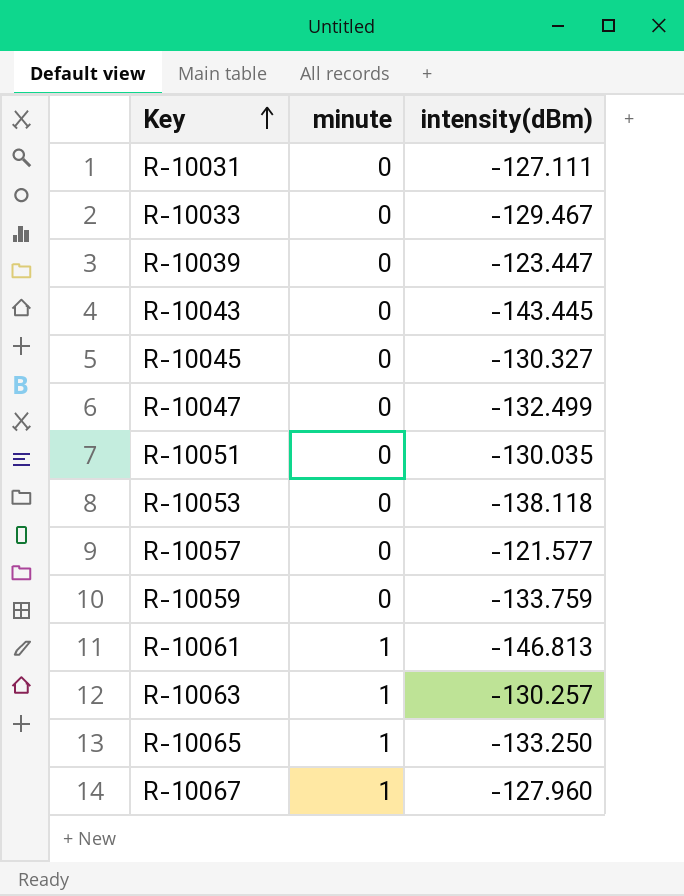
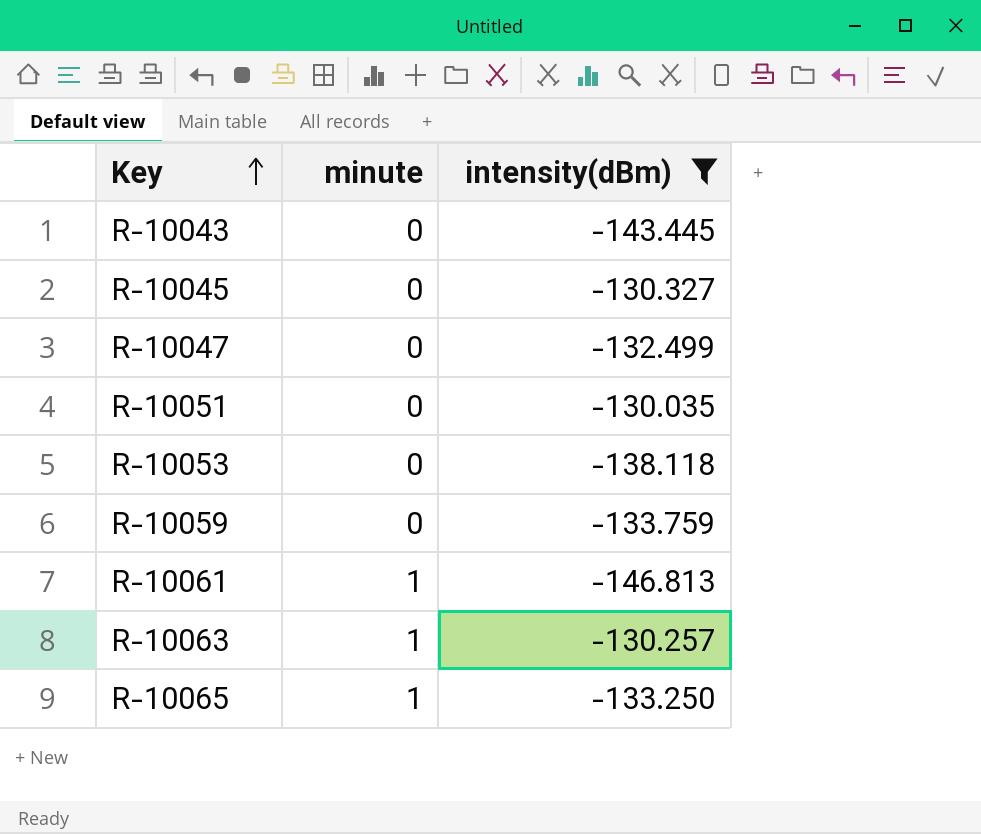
filter: none -> intensity(dBm) <= -130.035

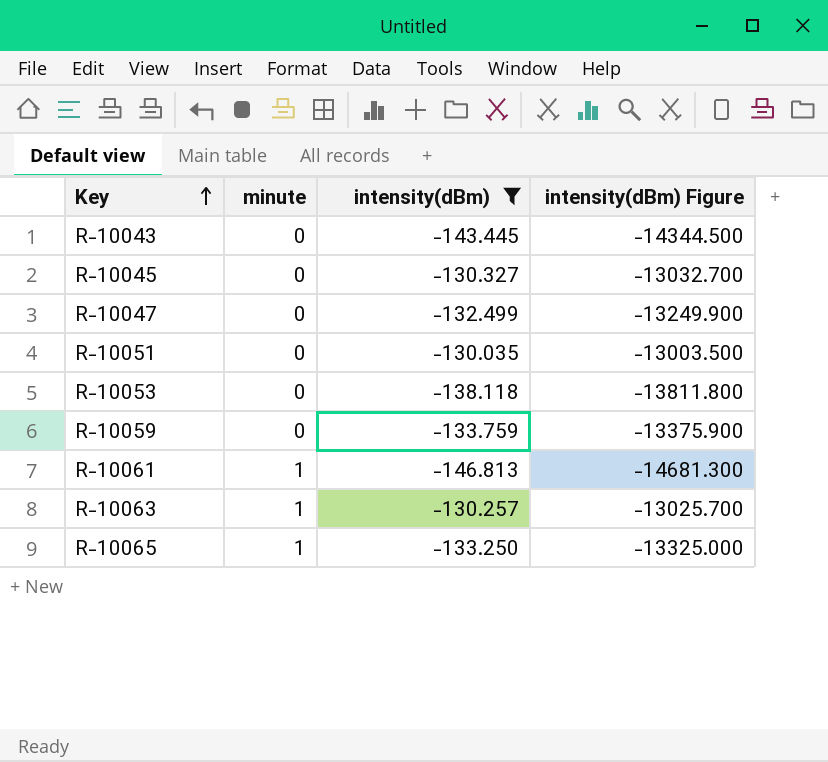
column intensity(dBm) Figure | formula: none -> [intensity(dBm)] * 100

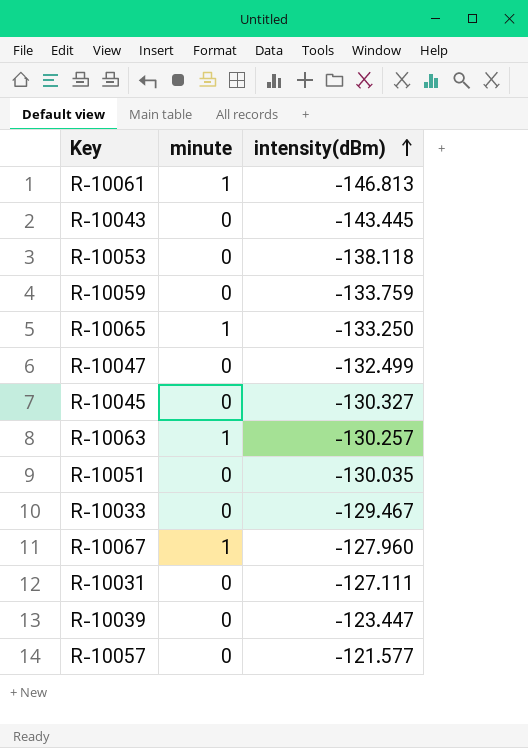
filter: intensity(dBm) <= -130.035 -> none
row order: Key ascending -> intensity(dBm) ascending
column intensity(dBm) Figure | formula: [intensity(dBm)] * 100 -> none

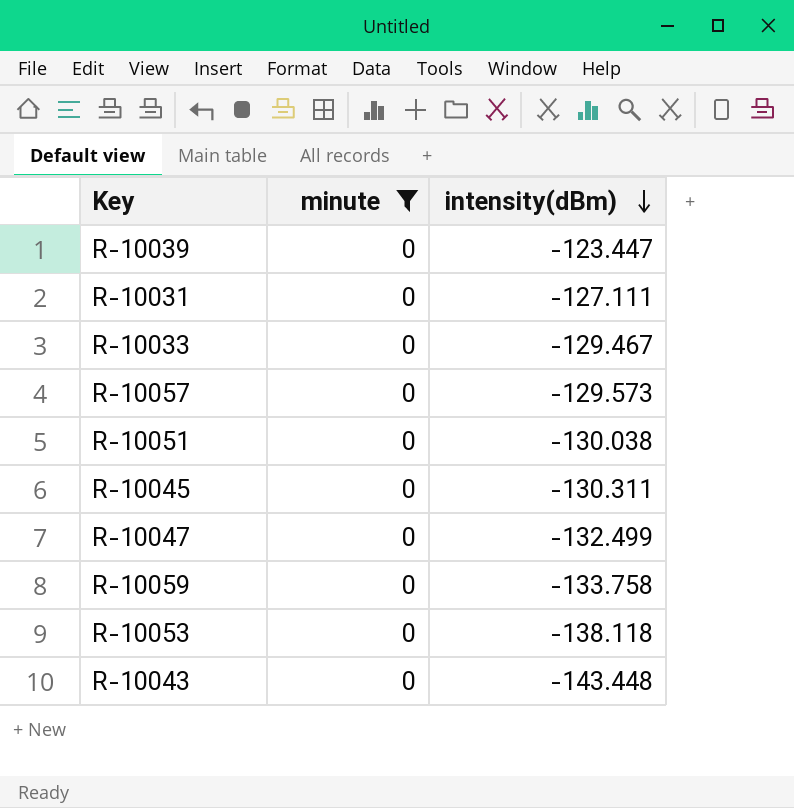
filter: none -> minute = 0
row order: intensity(dBm) ascending -> intensity(dBm) descending
R-10057 | intensity(dBm): -121.577 -> -129.573
R-10051 | intensity(dBm): -130.035 -> -130.038
R-10045 | intensity(dBm): -130.327 -> -130.311
R-10059 | intensity(dBm): -133.759 -> -133.758
R-10043 | intensity(dBm): -143.445 -> -143.448

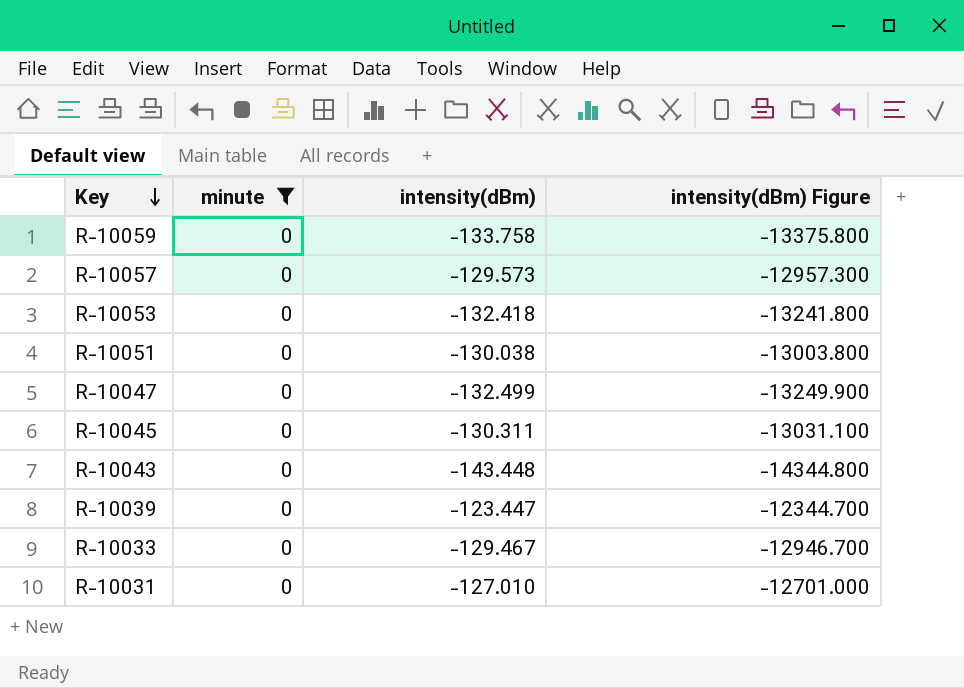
row order: intensity(dBm) descending -> Key descending
column intensity(dBm) Figure | formula: none -> [intensity(dBm)] * 100
R-10053 | intensity(dBm): -138.118 -> -132.418
R-10031 | intensity(dBm): -127.111 -> -127.010

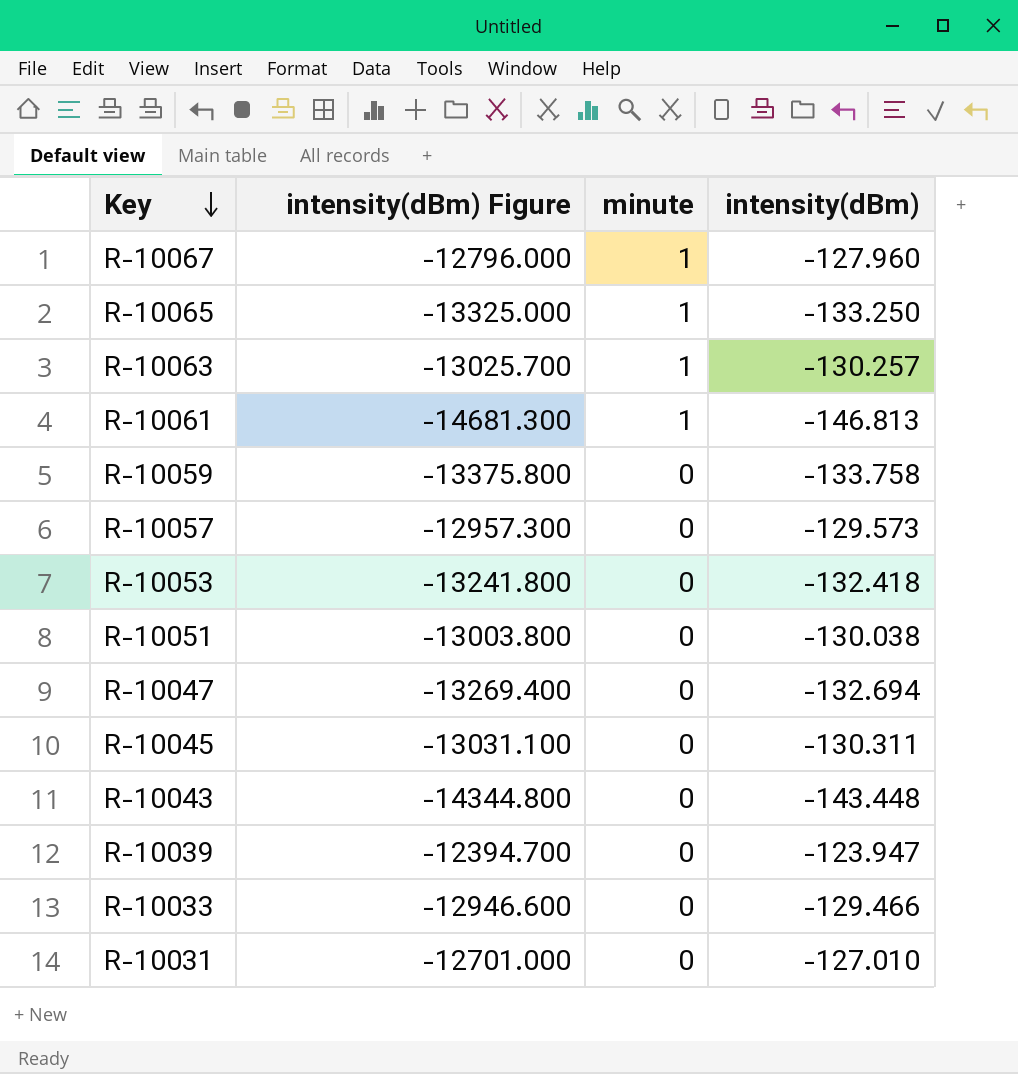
filter: minute = 0 -> none
column intensity(dBm) Figure | position: 4 -> 2
R-10047 | intensity(dBm) Figure: -13249.900 -> -13269.400
R-10047 | intensity(dBm): -132.499 -> -132.694
R-10039 | intensity(dBm) Figure: -12344.700 -> -12394.700
R-10039 | intensity(dBm): -123.447 -> -123.947
R-10033 | intensity(dBm) Figure: -12946.700 -> -12946.600
R-10033 | intensity(dBm): -129.467 -> -129.466

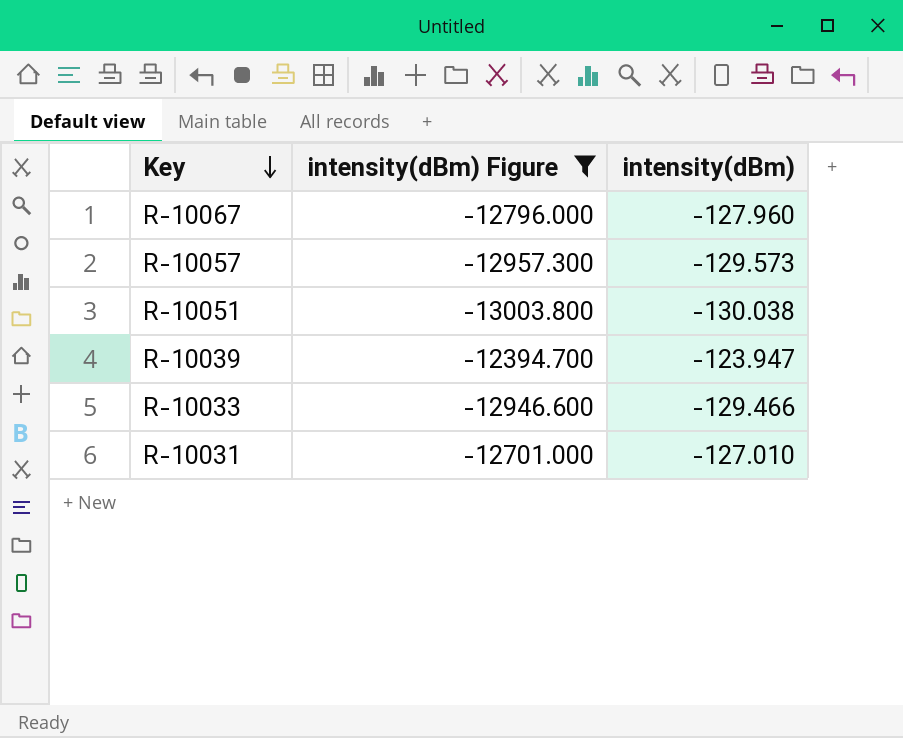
filter: none -> intensity(dBm) Figure >= -13003.800
column minute | position: 3 -> none

